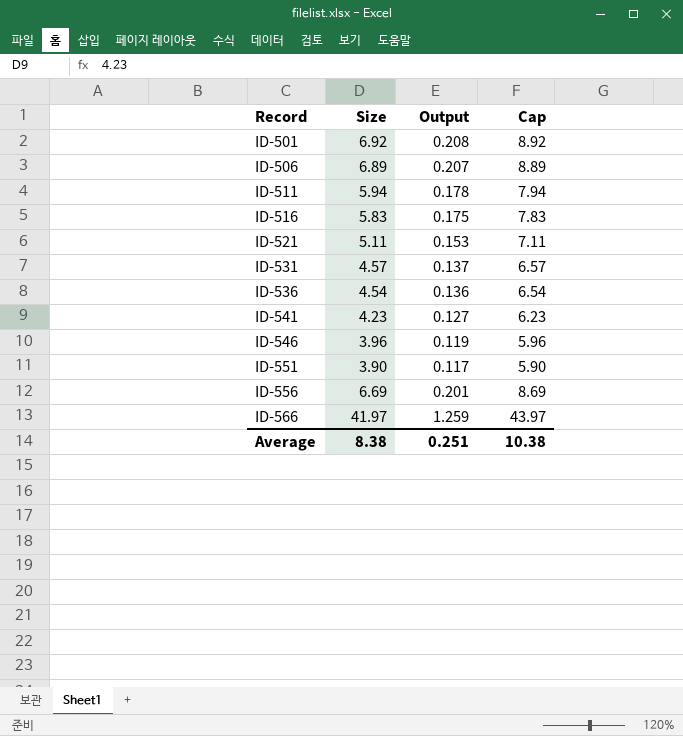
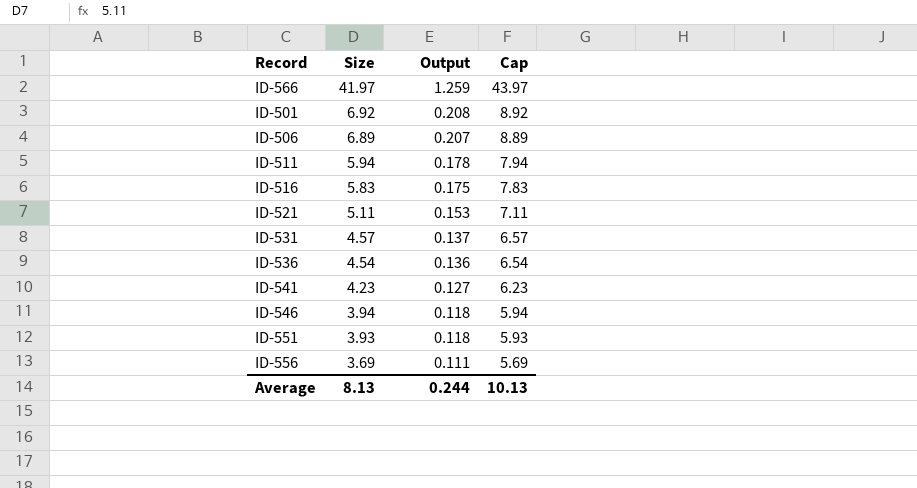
row order: Record ascending -> Size descending
ID-546 | Size: 3.96 -> 3.94
ID-546 | Output: 0.119 -> 0.118
ID-546 | Cap: 5.96 -> 5.94
ID-551 | Size: 3.90 -> 3.93
ID-551 | Output: 0.117 -> 0.118
ID-551 | Cap: 5.90 -> 5.93
ID-556 | Size: 6.69 -> 3.69
ID-556 | Output: 0.201 -> 0.111
ID-556 | Cap: 8.69 -> 5.69
Average | Size: 8.38 -> 8.13
Average | Output: 0.251 -> 0.244
Average | Cap: 10.38 -> 10.13

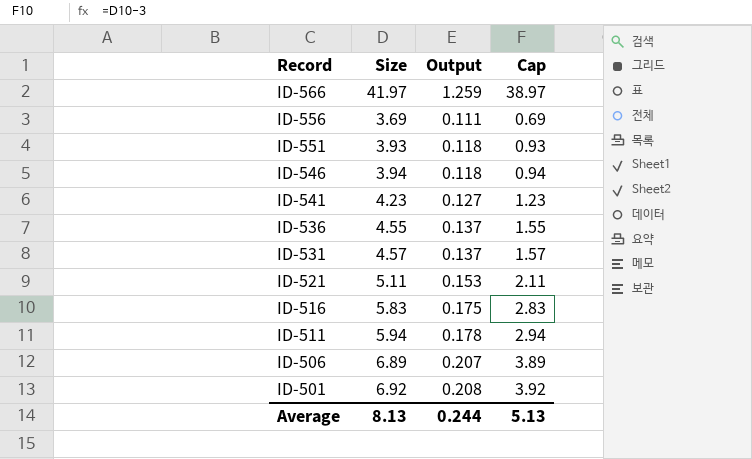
row order: Size descending -> Record descending
column Cap | formula: [Size] + 2 -> [Size] - 3
ID-536 | Size: 4.54 -> 4.55
ID-536 | Output: 0.136 -> 0.137
Average | Cap: 10.13 -> 5.13

